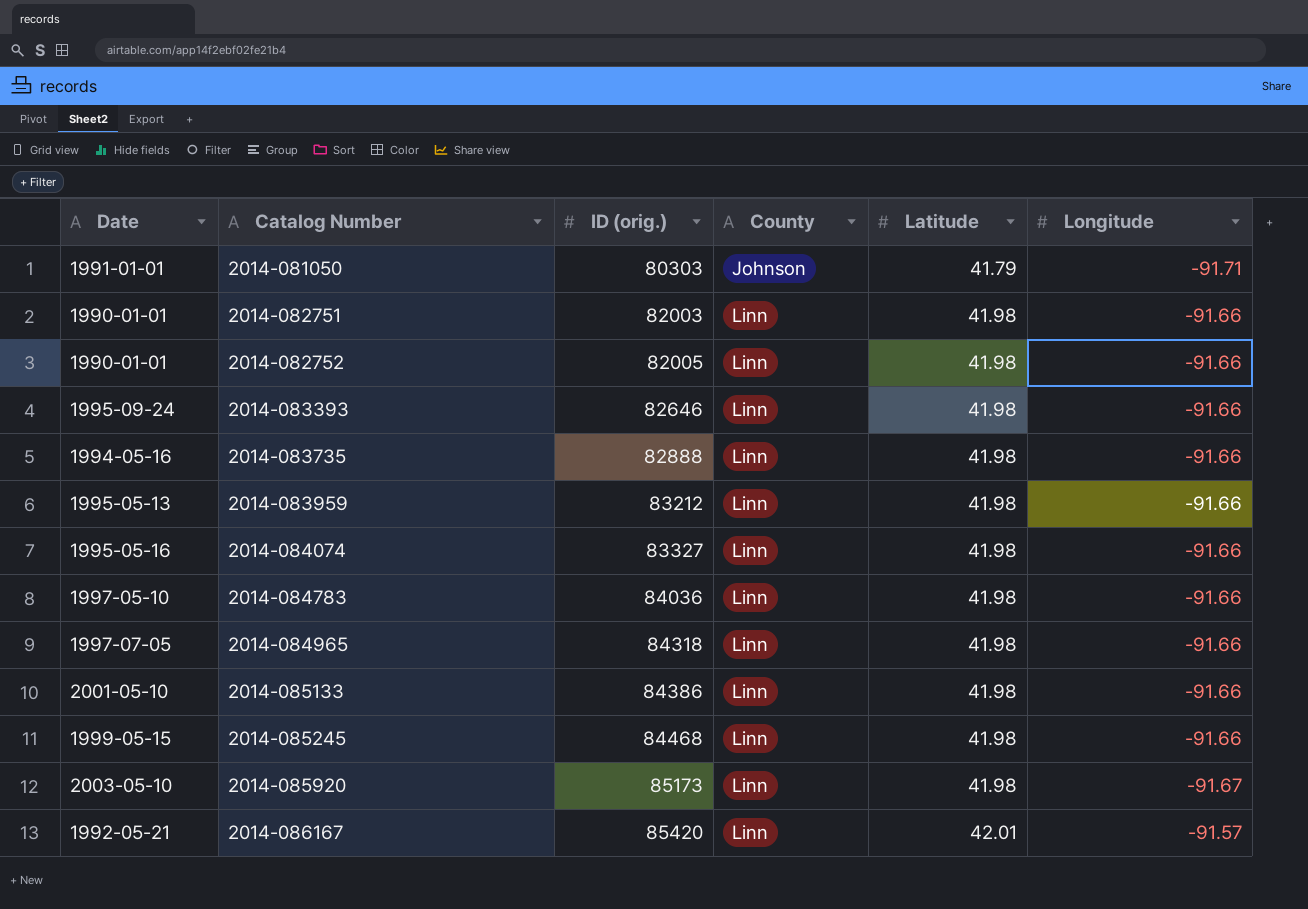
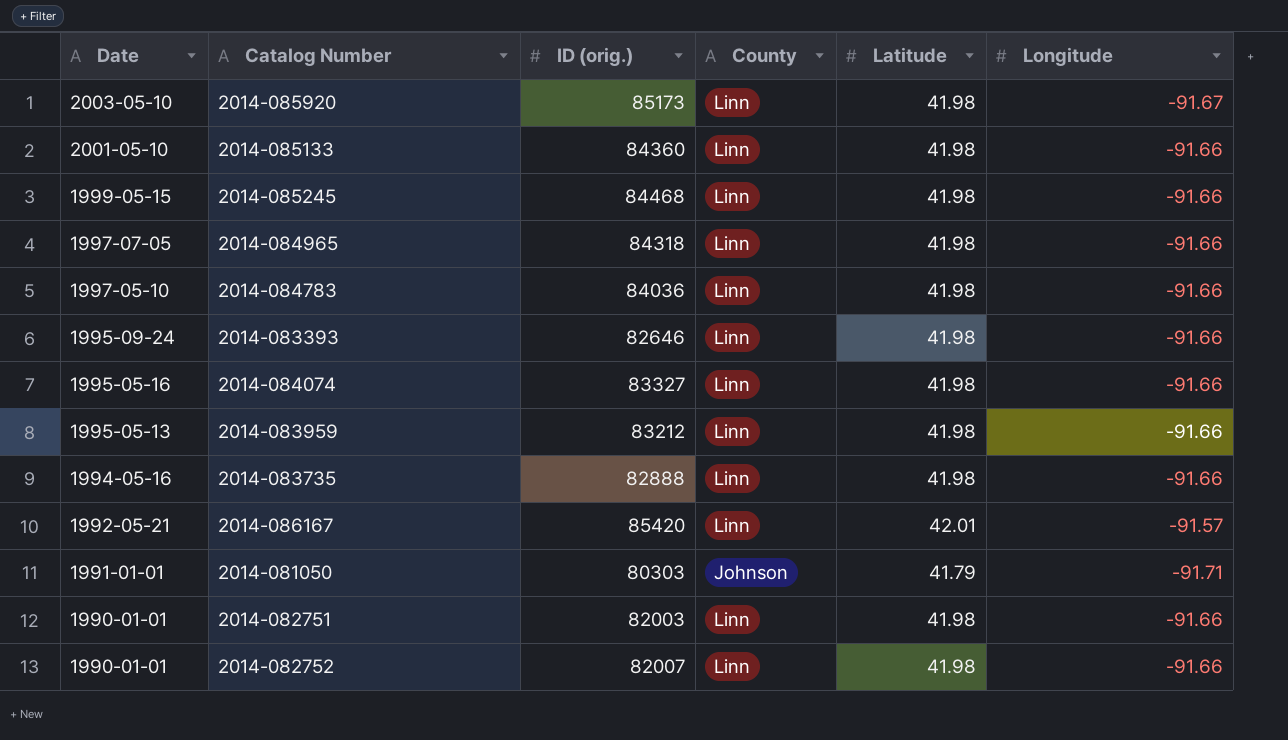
row order: Catalog Number ascending -> Date descending
2014-085133 | ID (orig.): 84386 -> 84360
2014-082752 | ID (orig.): 82005 -> 82007

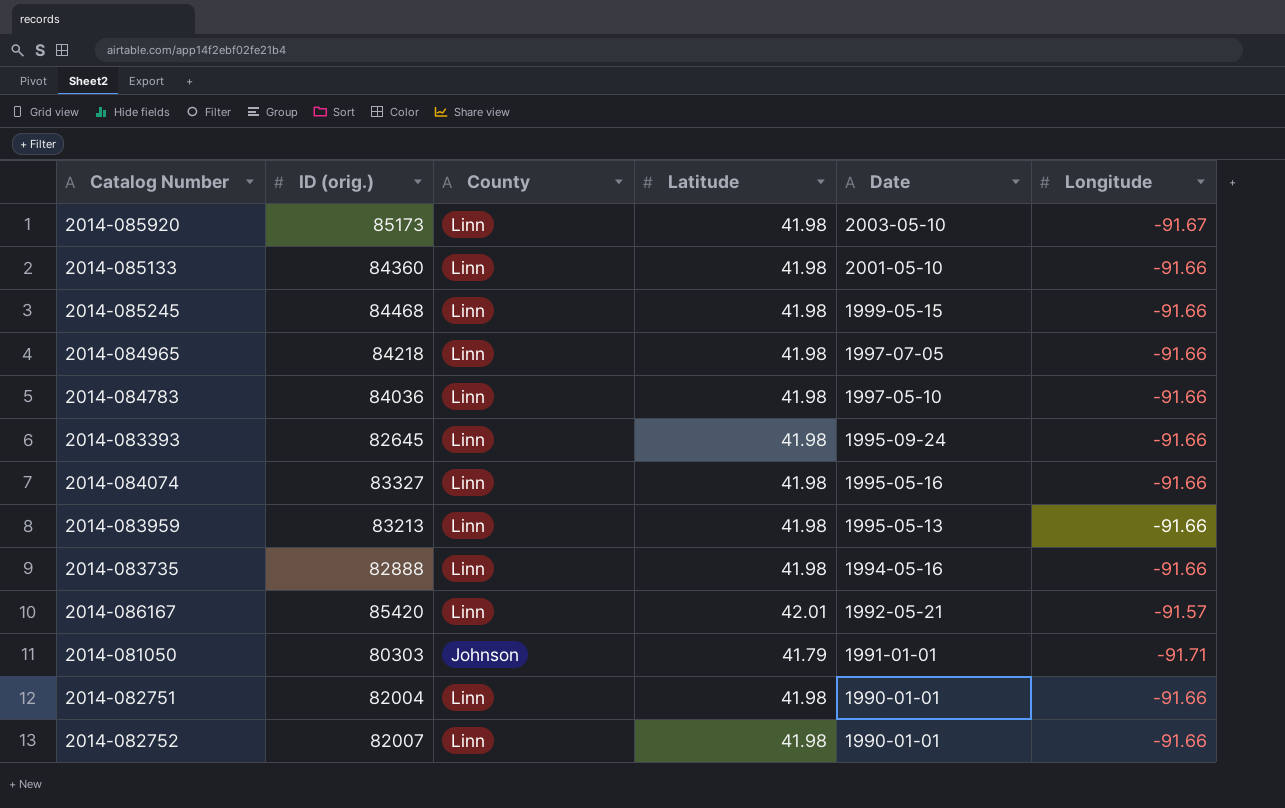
column Date | position: 1 -> 5
2014-084965 | ID (orig.): 84318 -> 84218
2014-083393 | ID (orig.): 82646 -> 82645
2014-083959 | ID (orig.): 83212 -> 83213
2014-082751 | ID (orig.): 82003 -> 82004

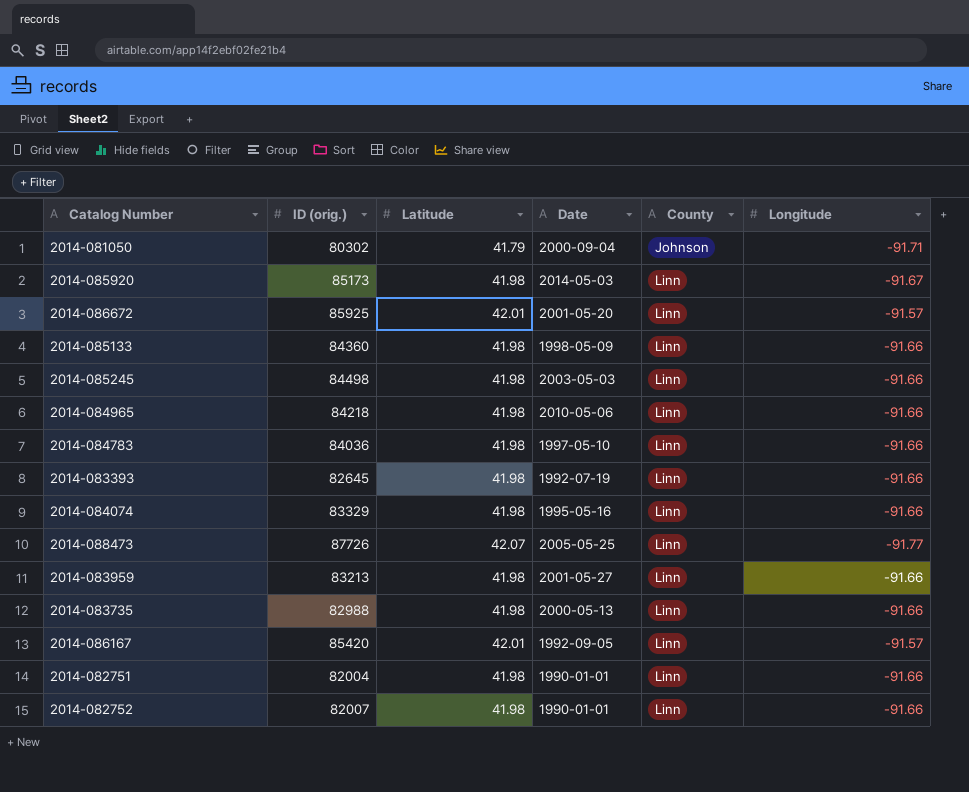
row order: Date descending -> County ascending
column County | position: 3 -> 5
2014-081050 | ID (orig.): 80303 -> 80302
2014-081050 | Date: 1991-01-01 -> 2000-09-04
2014-085920 | Date: 2003-05-10 -> 2014-05-03
row 2014-086672: none -> 85925 | 42.01 | 2001-05-20 | Linn | -91.57
2014-085133 | Date: 2001-05-10 -> 1998-05-09
2014-085245 | ID (orig.): 84468 -> 84498
2014-085245 | Date: 1999-05-15 -> 2003-05-03
2014-084965 | Date: 1997-07-05 -> 2010-05-06
2014-083393 | Date: 1995-09-24 -> 1992-07-19
2014-084074 | ID (orig.): 83327 -> 83329
row 2014-088473: none -> 87726 | 42.07 | 2005-05-25 | Linn | -91.77
2014-083959 | Date: 1995-05-13 -> 2001-05-27
2014-083735 | ID (orig.): 82888 -> 82988
2014-083735 | Date: 1994-05-16 -> 2000-05-13
2014-086167 | Date: 1992-05-21 -> 1992-09-05

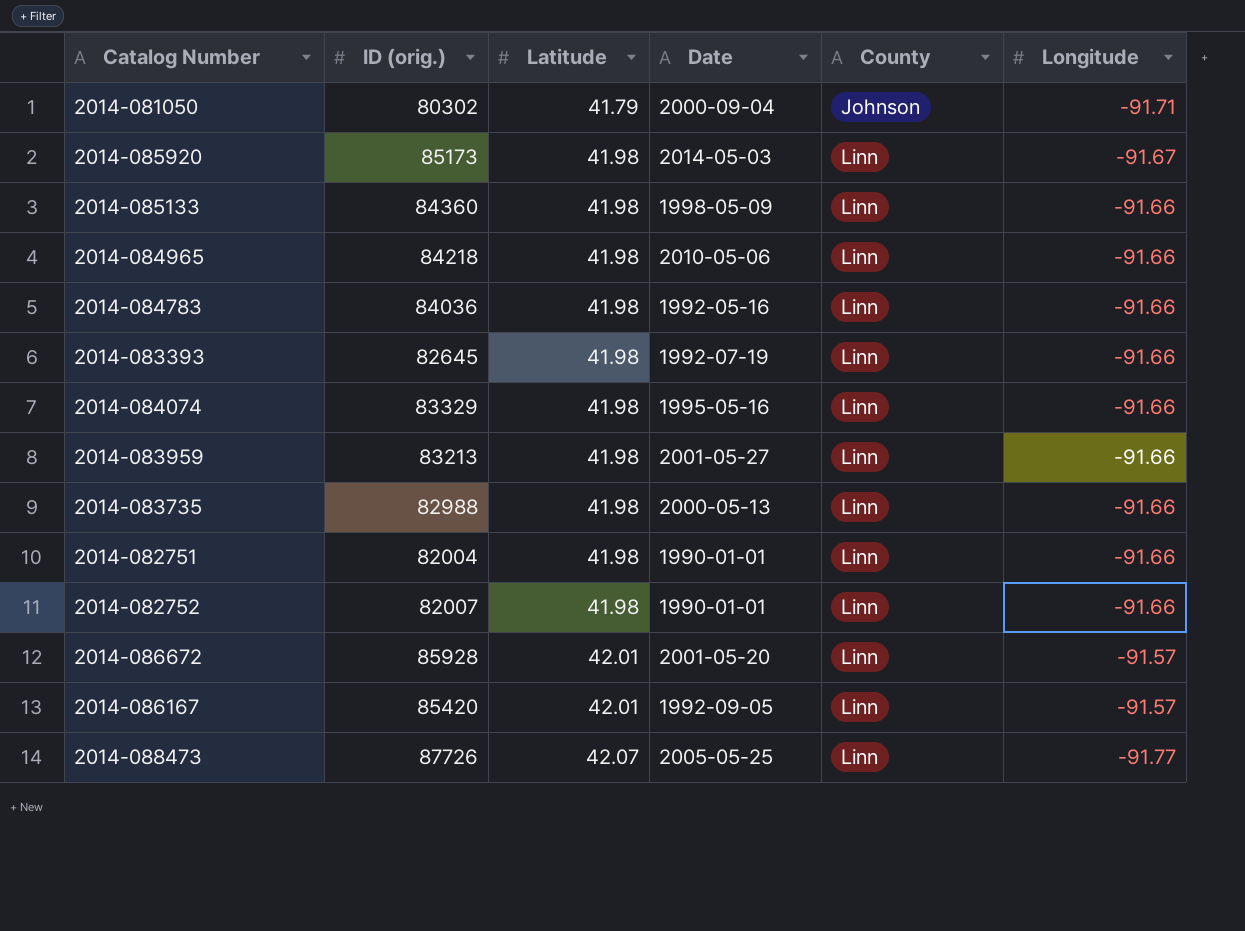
row order: County ascending -> Latitude ascending
row 2014-085245: 84498 | 41.98 | 2003-05-03 | Linn | -91.66 -> none
2014-084783 | Date: 1997-05-10 -> 1992-05-16
2014-086672 | ID (orig.): 85925 -> 85928

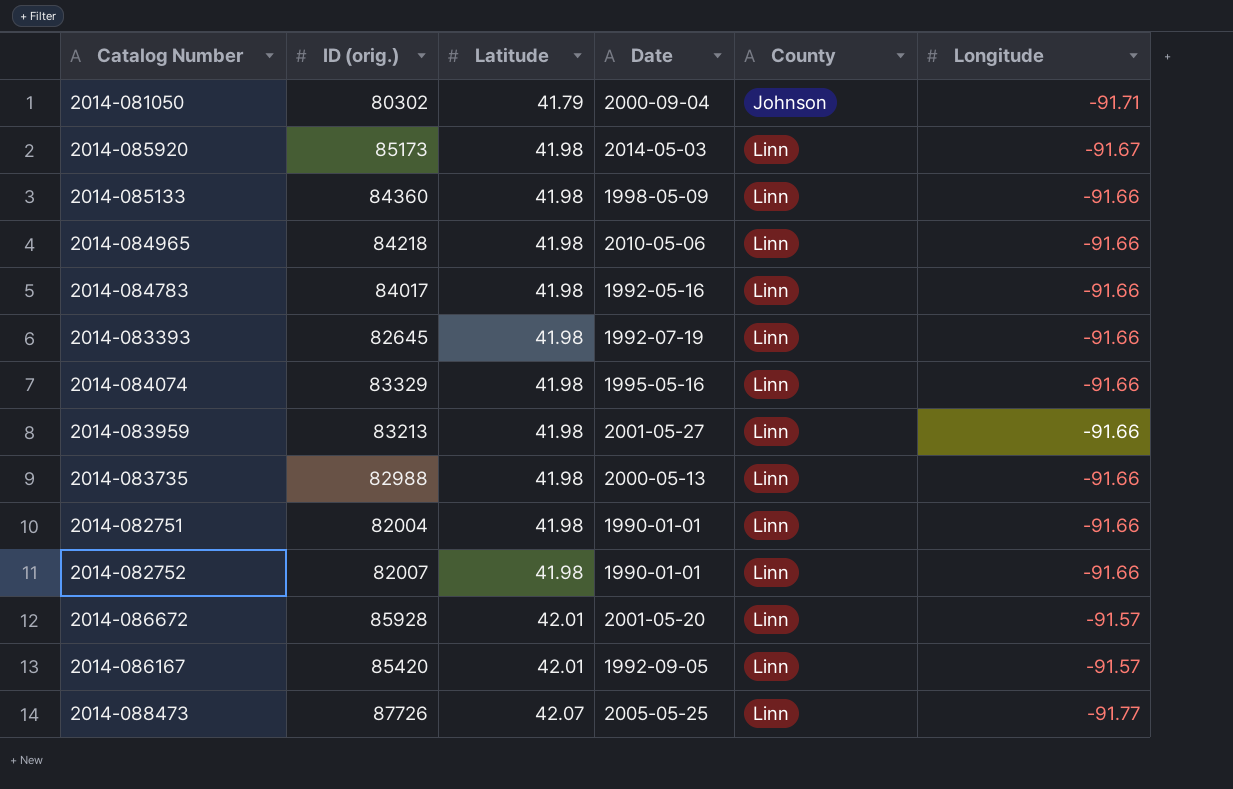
2014-084783 | ID (orig.): 84036 -> 84017

